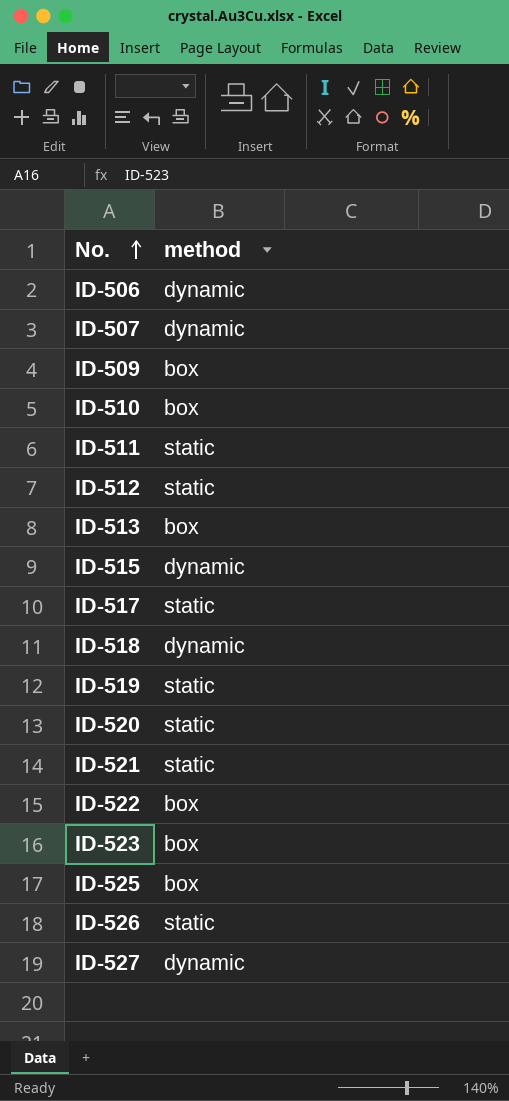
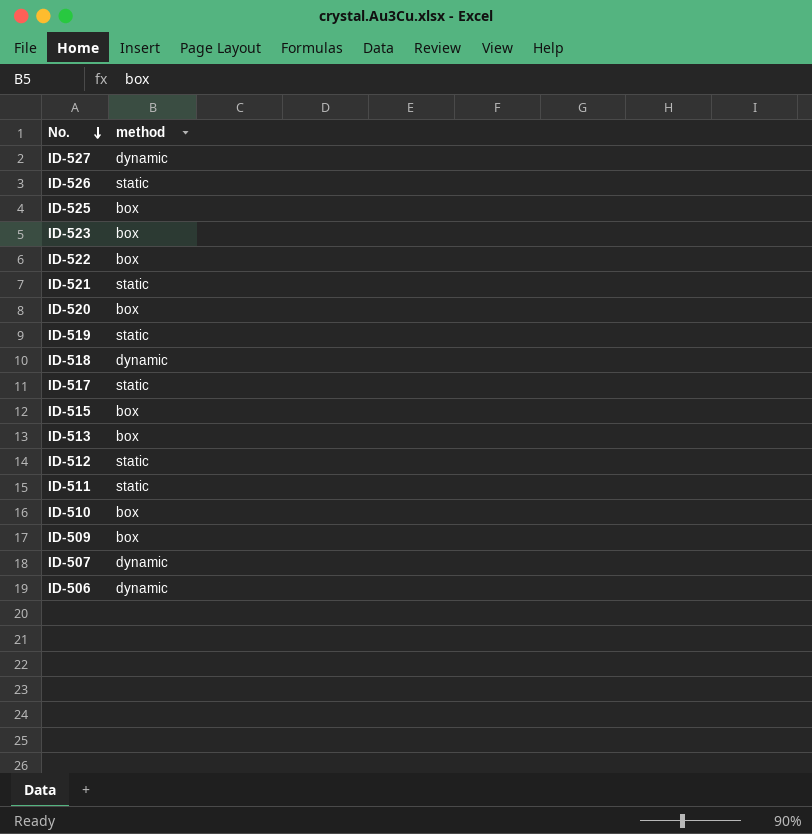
row order: No. ascending -> No. descending
ID-520 | method: static -> box
ID-515 | method: dynamic -> box

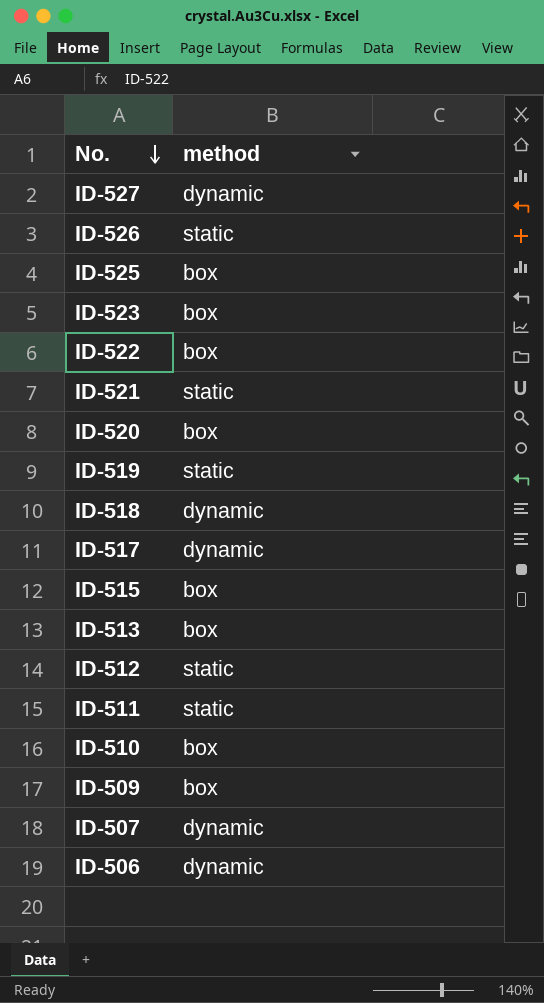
ID-517 | method: static -> dynamic

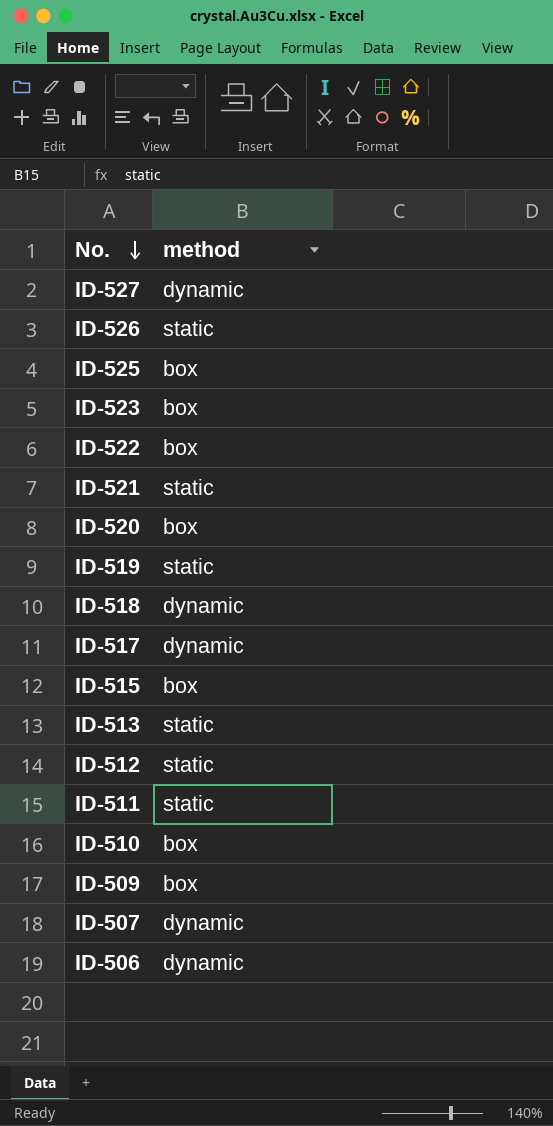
ID-513 | method: box -> static

